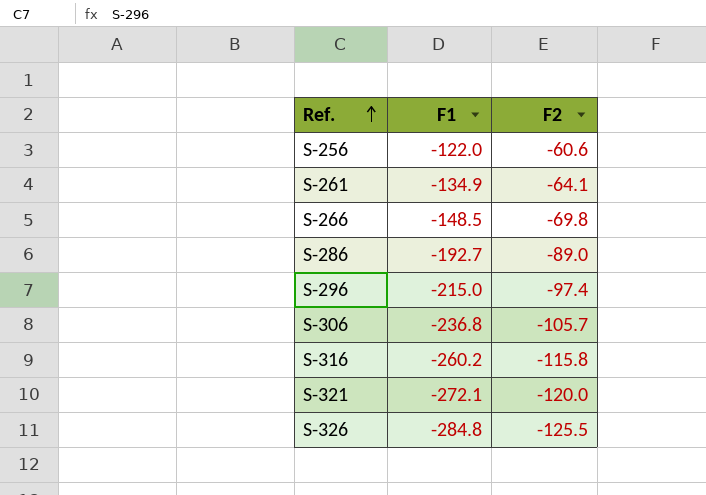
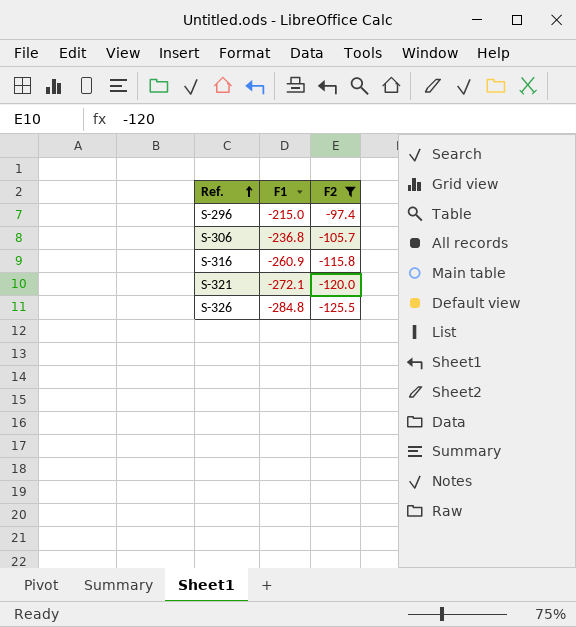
filter: none -> F2 <= -97.4
S-316 | F1: -260.2 -> -260.9

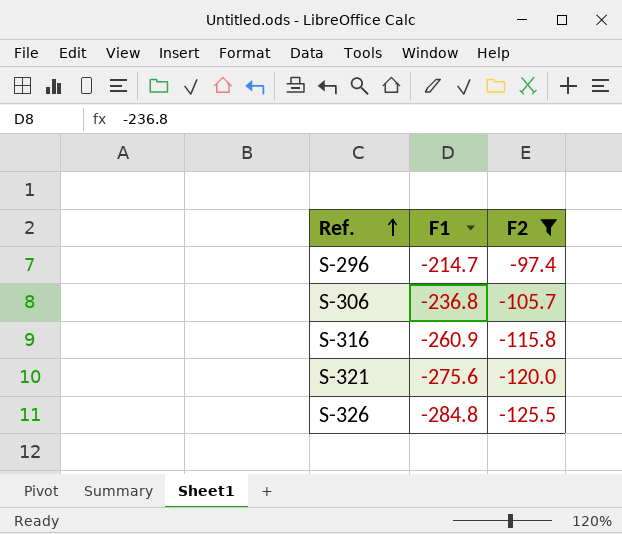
S-296 | F1: -215.0 -> -214.7
S-321 | F1: -272.1 -> -275.6

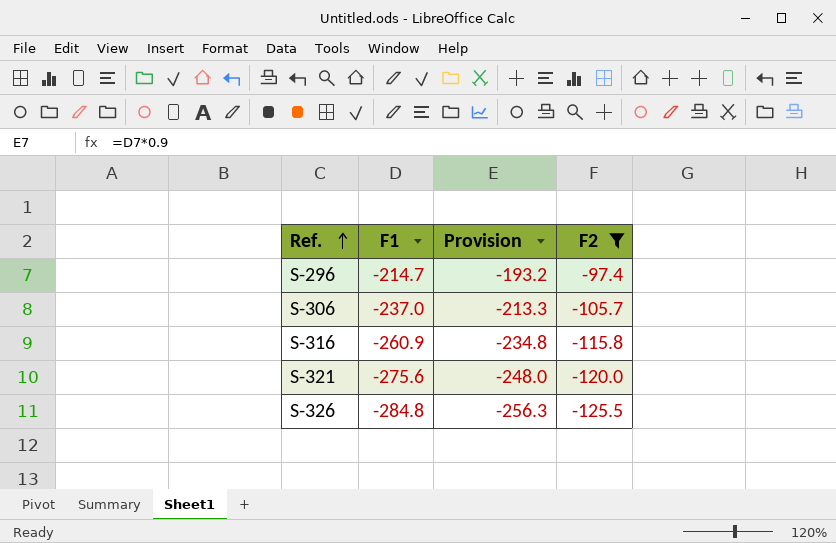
column Provision | formula: none -> [F1] * 0.9
S-306 | F1: -236.8 -> -237.0

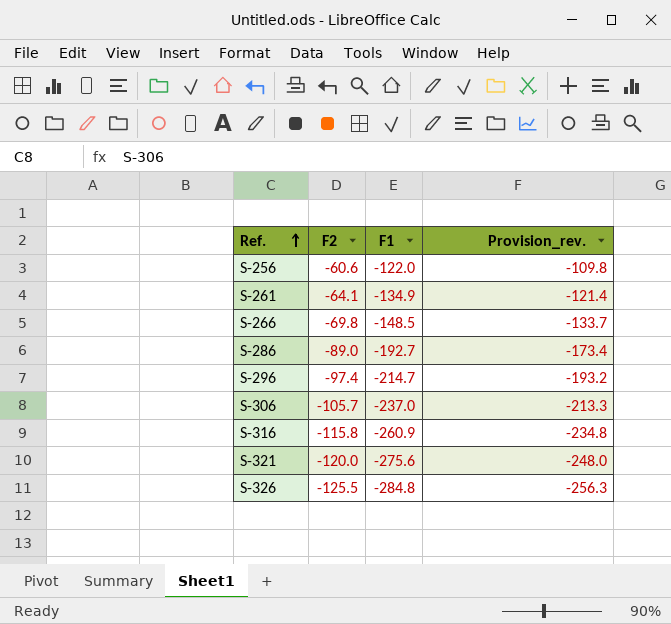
filter: F2 <= -97.4 -> none
column F2 | position: 4 -> 2
column name: Provision -> Provision_rev.

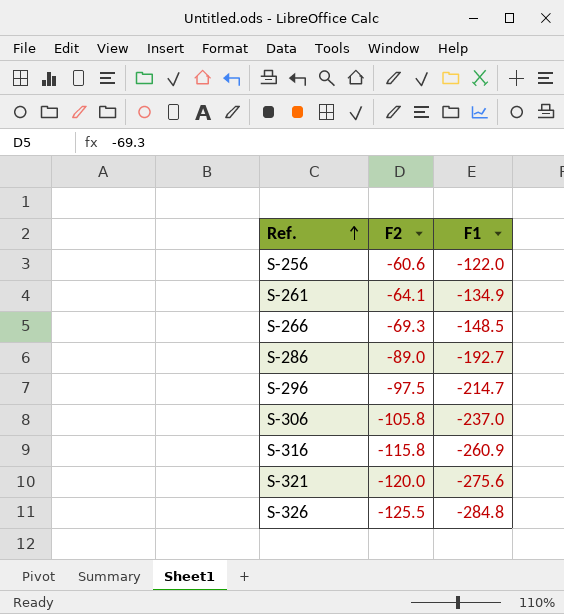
column Provision_rev. | formula: [F1] * 0.9 -> none
S-266 | F2: -69.8 -> -69.3
S-296 | F2: -97.4 -> -97.5
S-306 | F2: -105.7 -> -105.8

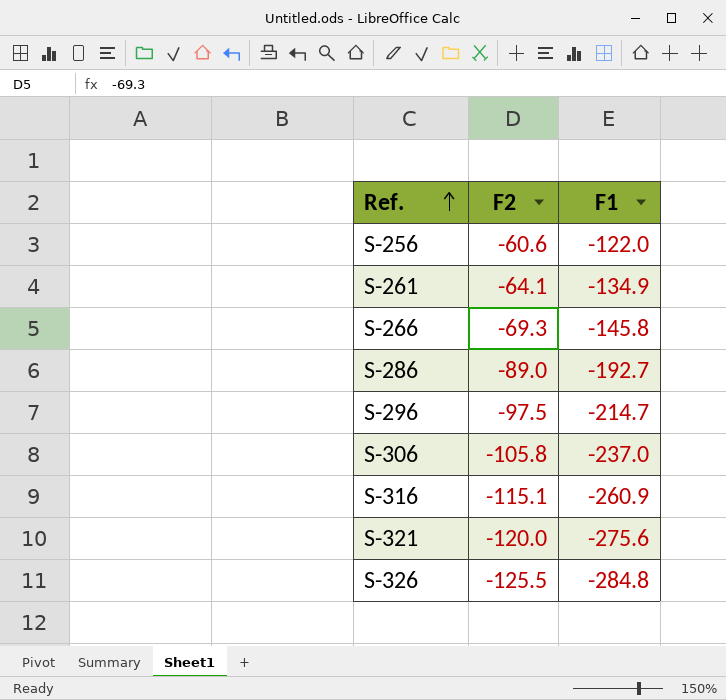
S-266 | F1: -148.5 -> -145.8
S-316 | F2: -115.8 -> -115.1

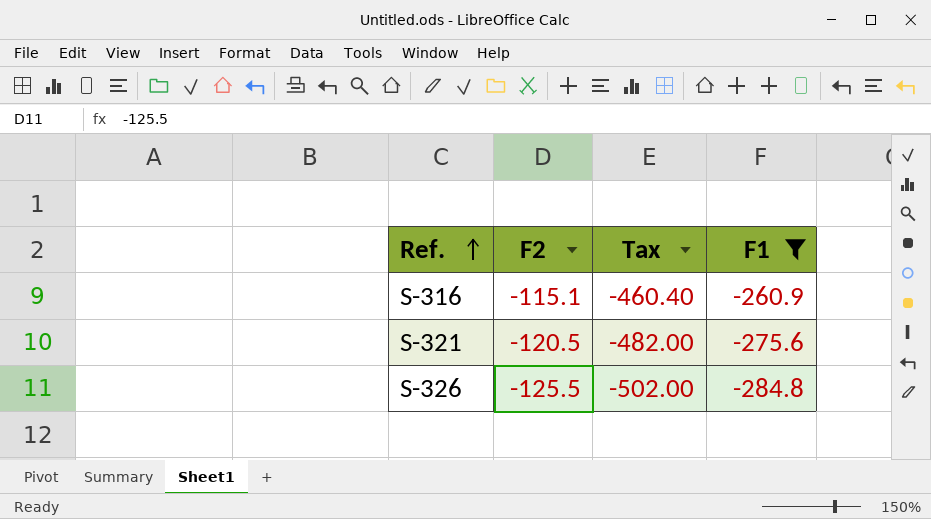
filter: none -> F1 <= -260.9
column Tax | formula: none -> [F2] * 4
S-321 | F2: -120.0 -> -120.5

